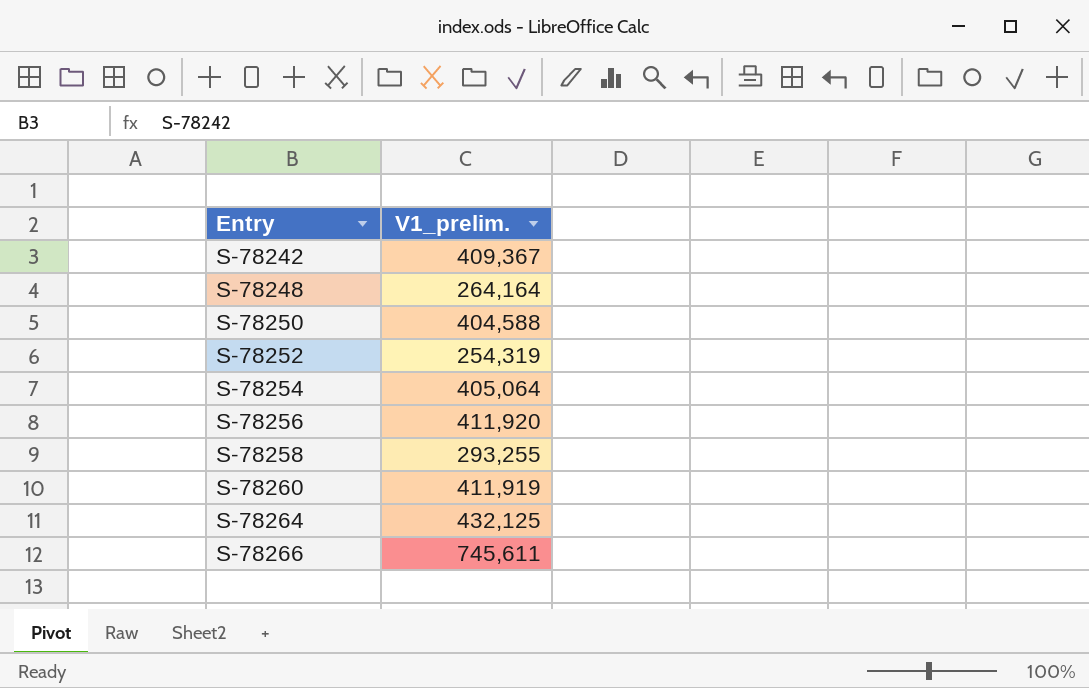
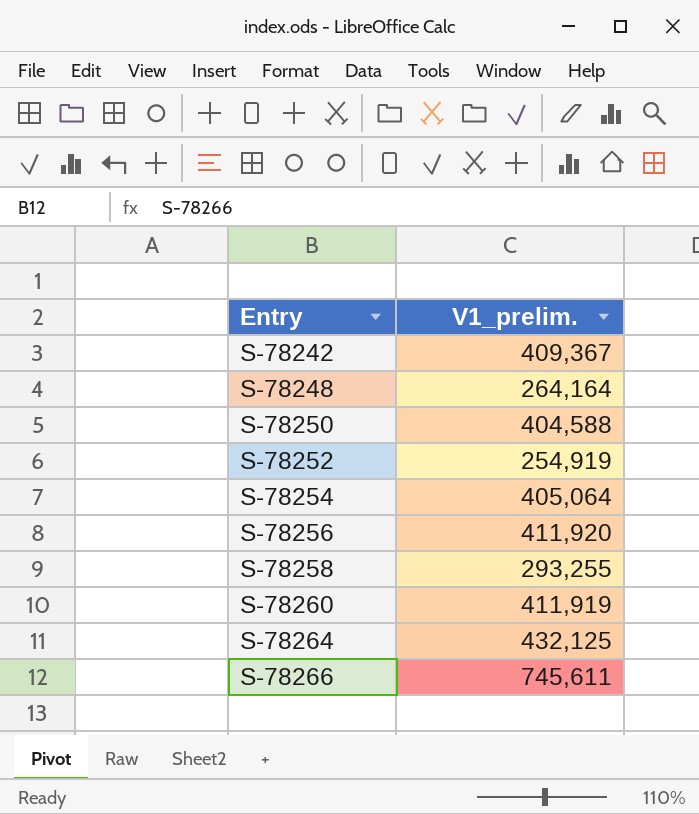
S-78252 | V1_prelim.: 254,319 -> 254,919

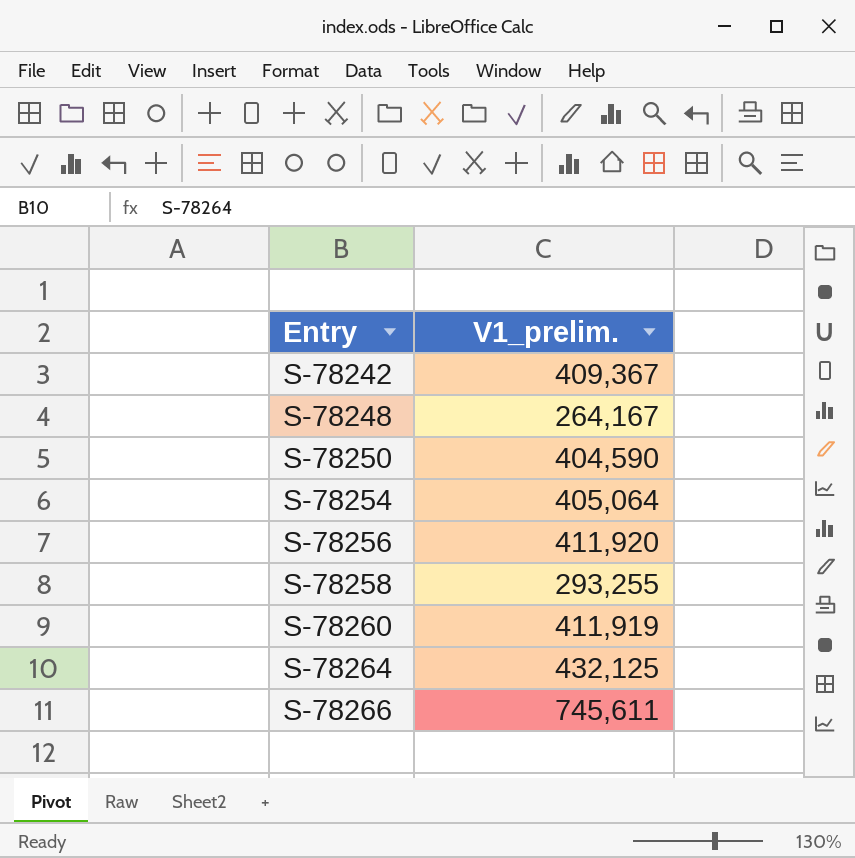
row S-78252: 254,919 -> none
S-78248 | V1_prelim.: 264,164 -> 264,167
S-78250 | V1_prelim.: 404,588 -> 404,590

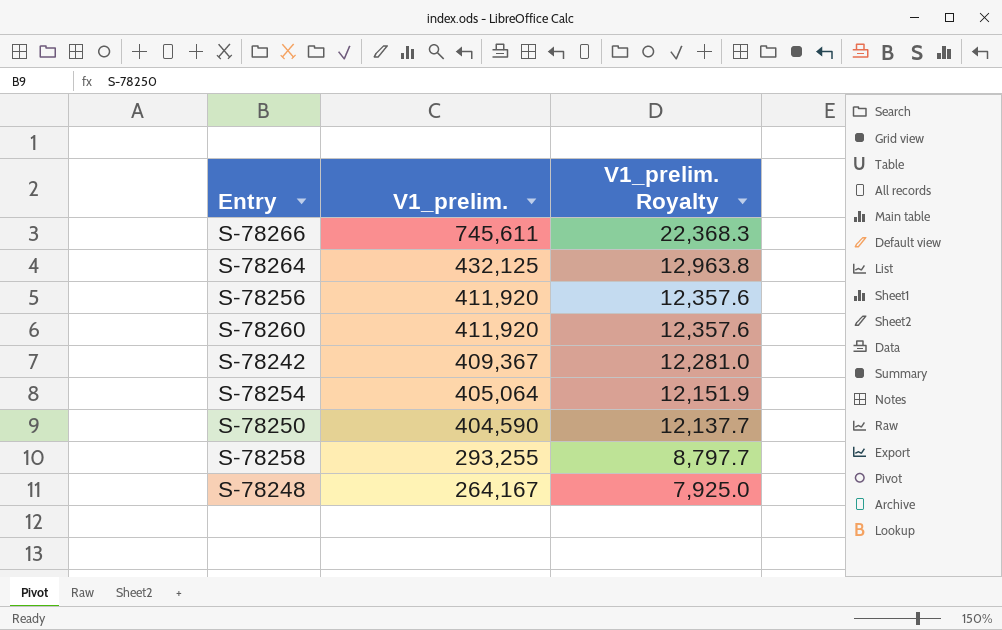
row order: Entry ascending -> V1_prelim. descending
column V1_prelim. Royalty | formula: none -> [V1_prelim.] * 0.03
S-78260 | V1_prelim.: 411,919 -> 411,920

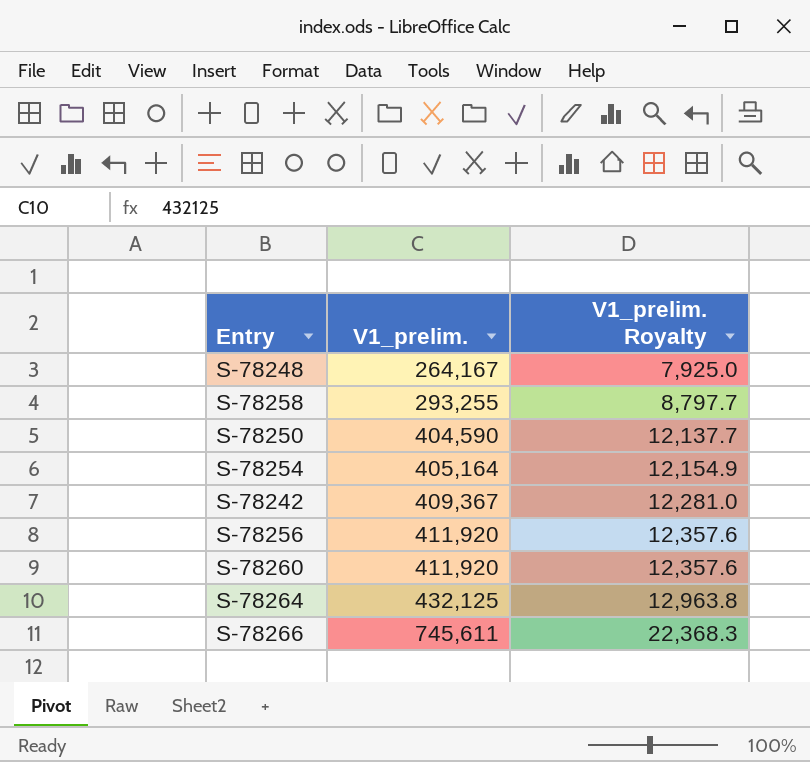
row order: V1_prelim. descending -> V1_prelim. ascending
S-78254 | V1_prelim.: 405,064 -> 405,164
S-78254 | V1_prelim. Royalty: 12,151.9 -> 12,154.9

